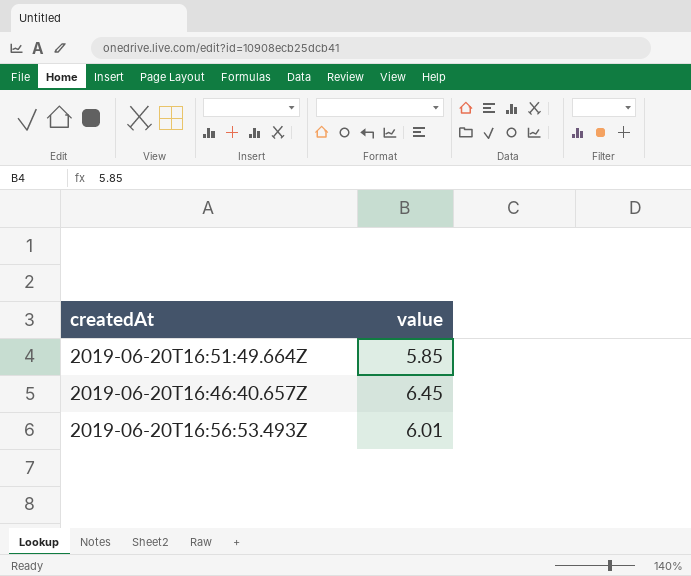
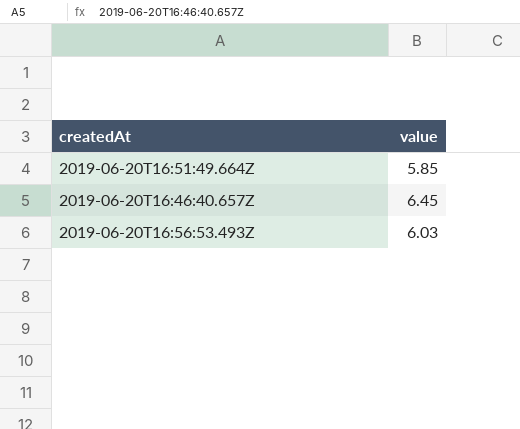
2019-06-20T16:56:53.493Z | value: 6.01 -> 6.03

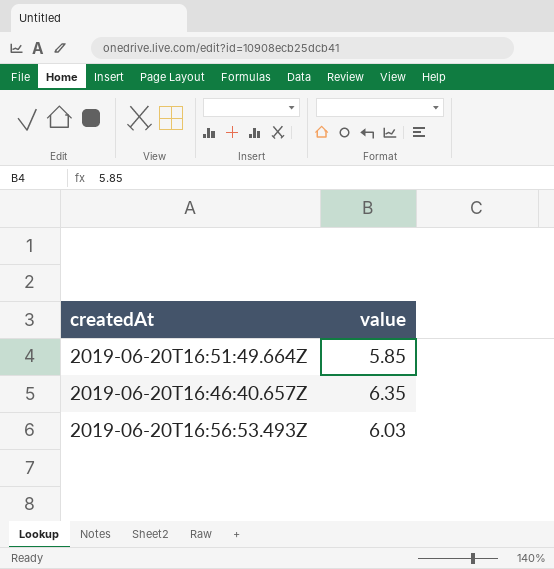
2019-06-20T16:46:40.657Z | value: 6.45 -> 6.35

